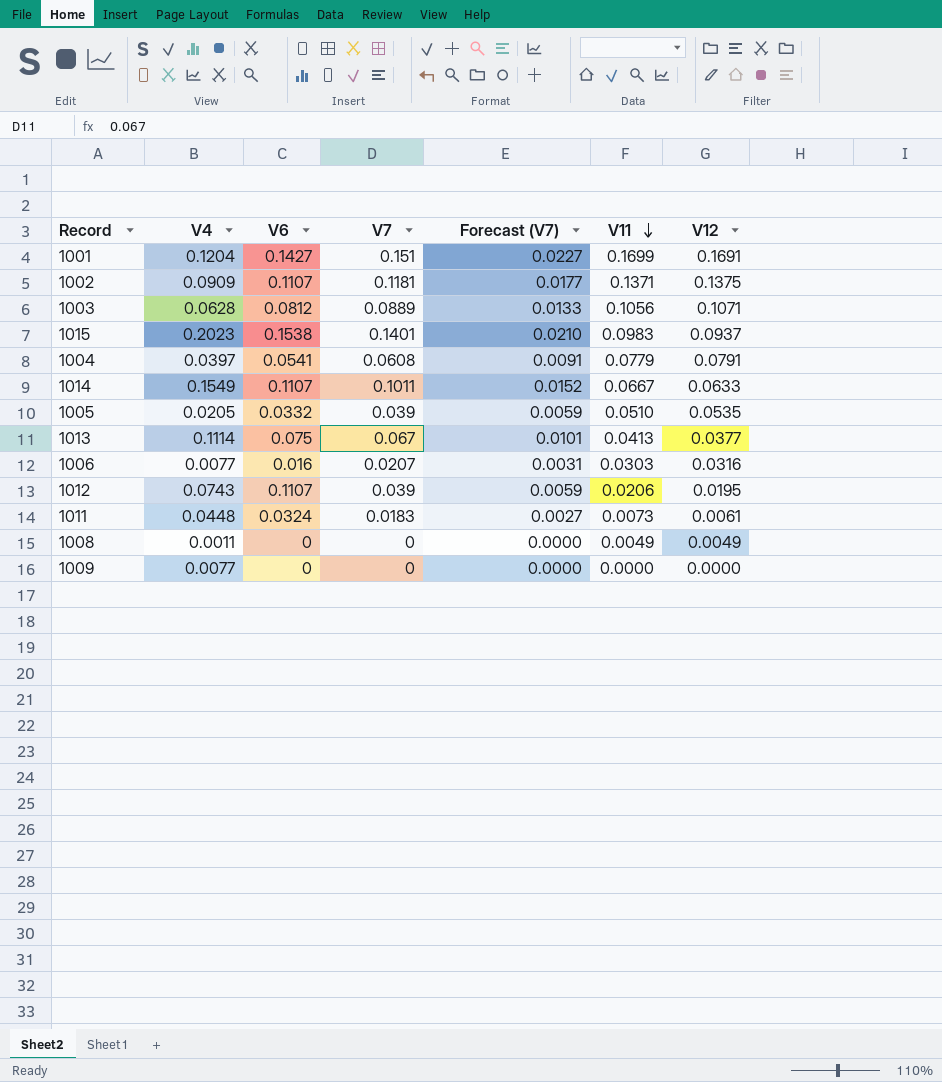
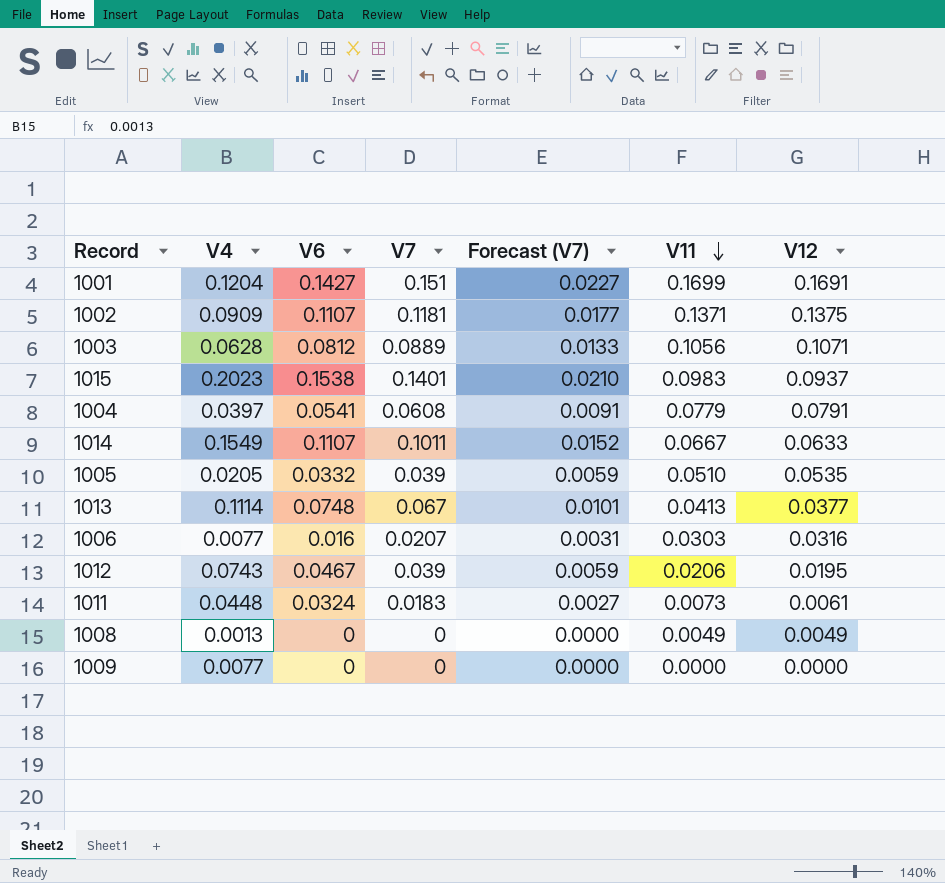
1013 | V6: 0.075 -> 0.0748
1012 | V6: 0.1107 -> 0.0467
1008 | V4: 0.0011 -> 0.0013

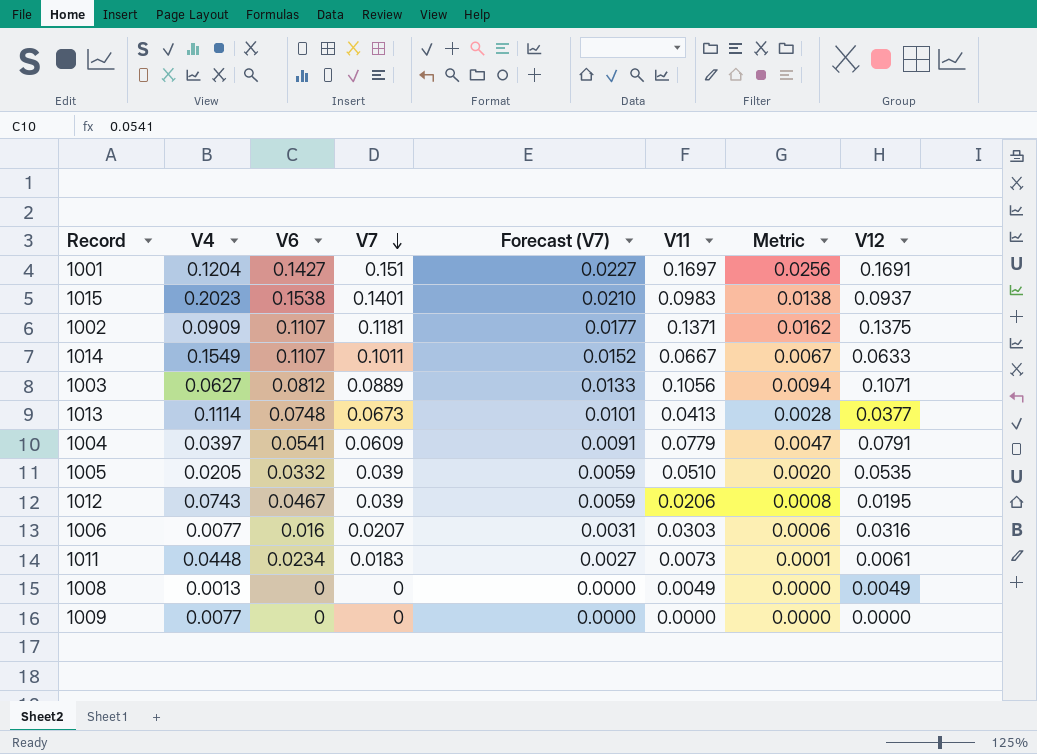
row order: V11 descending -> V7 descending
column Metric | formula: none -> [V7] * [V11]
1001 | V11: 0.1699 -> 0.1697
1003 | V4: 0.0628 -> 0.0627
1013 | V7: 0.067 -> 0.0673
1004 | V7: 0.0608 -> 0.0609
1011 | V6: 0.0324 -> 0.0234

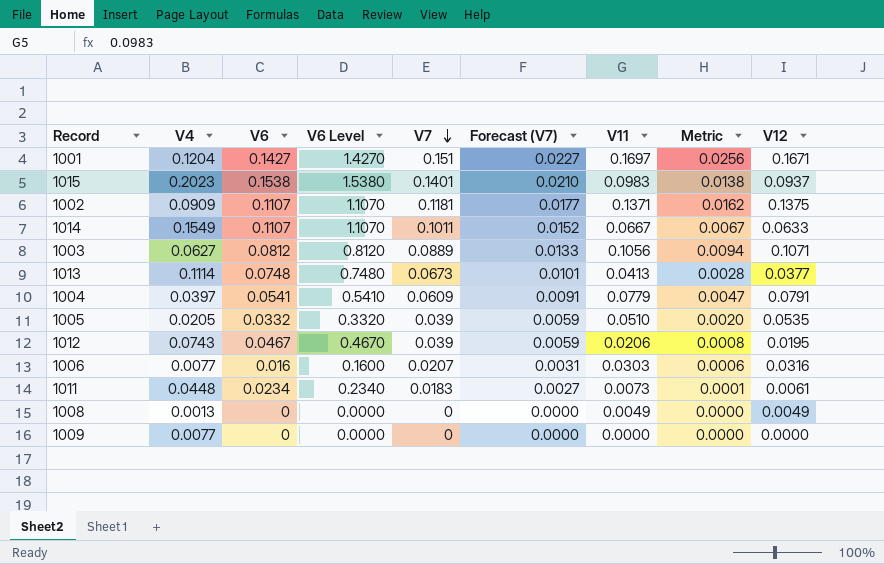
column V6 Level | formula: none -> [V6] * 10
1001 | V12: 0.1691 -> 0.1671

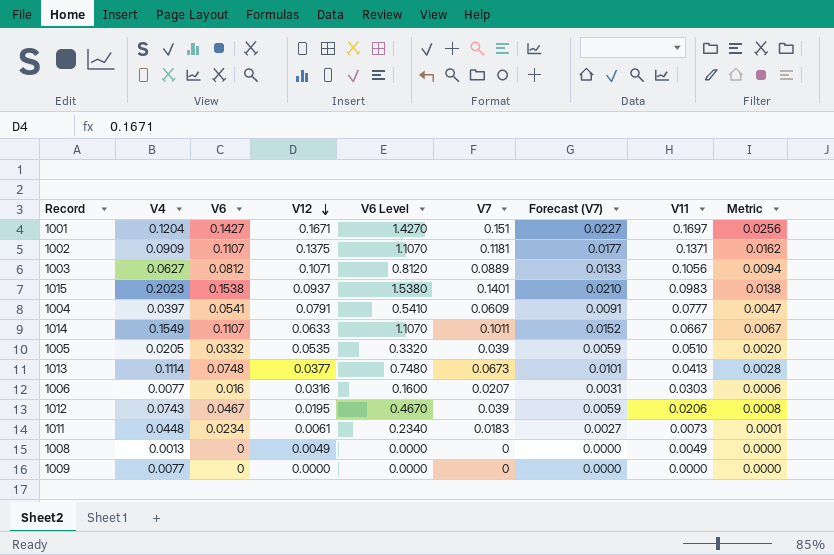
row order: V7 descending -> V12 descending
column V12 | position: 9 -> 4
1004 | V11: 0.0779 -> 0.0777

